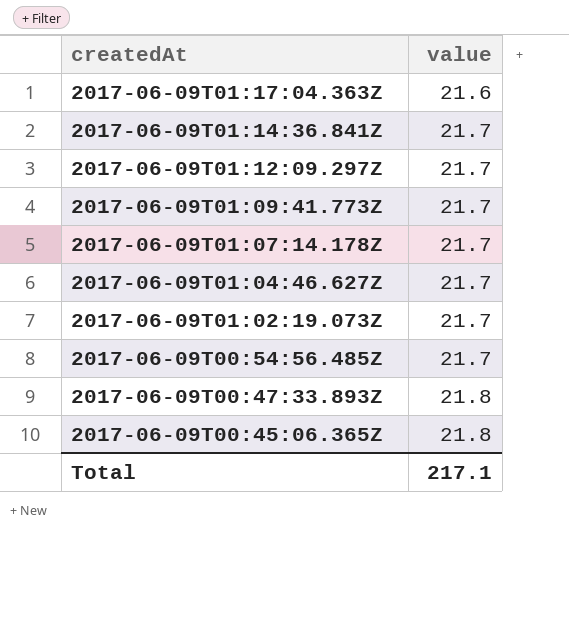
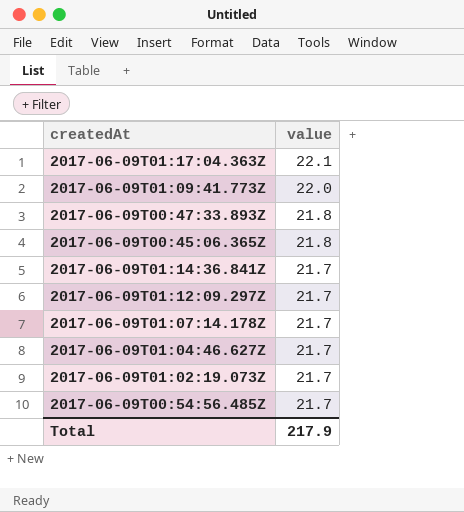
row order: createdAt descending -> value descending
2017-06-09T01:17:04.363Z | value: 21.6 -> 22.1
2017-06-09T01:09:41.773Z | value: 21.7 -> 22.0
Total | value: 217.1 -> 217.9

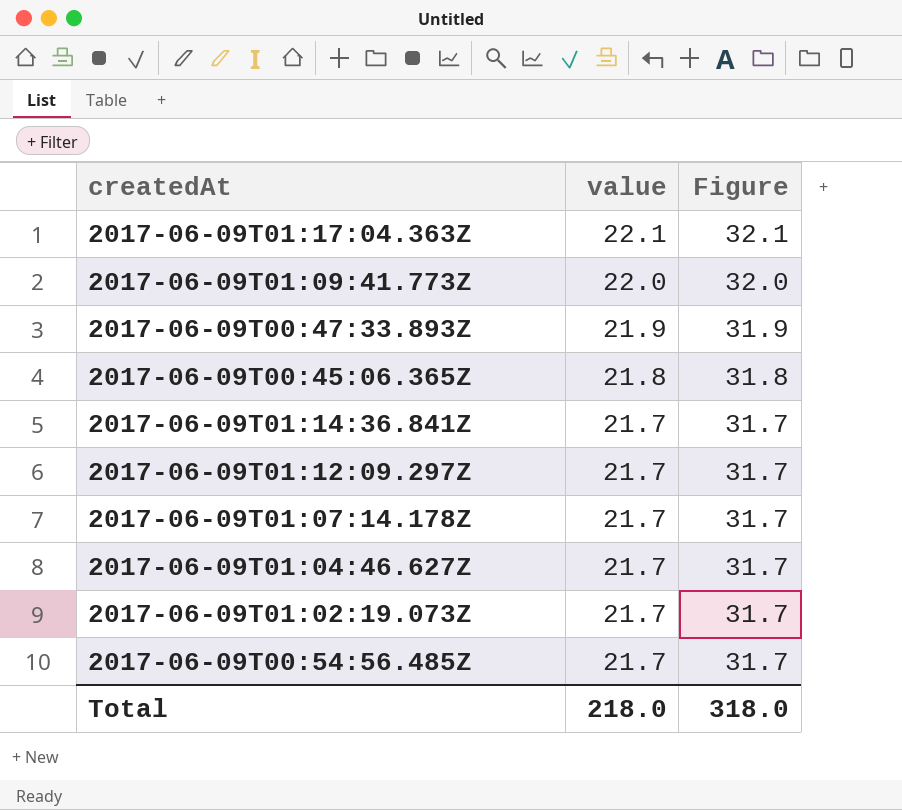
column Figure | formula: none -> [value] + 10
2017-06-09T00:47:33.893Z | value: 21.8 -> 21.9
Total | value: 217.9 -> 218.0

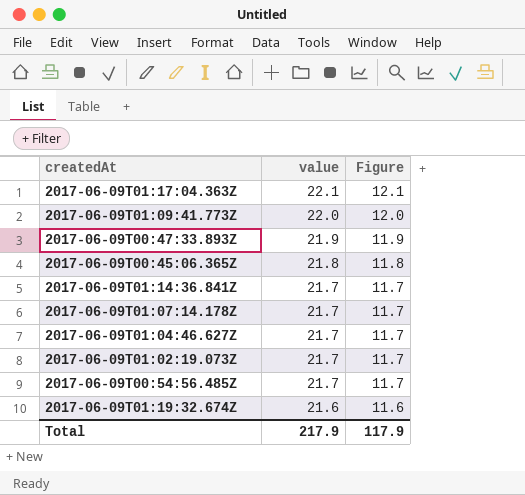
column Figure | formula: [value] + 10 -> [value] - 10
row 2017-06-09T01:12:09.297Z: 21.7 | 31.7 -> none
row 2017-06-09T01:19:32.674Z: none -> 21.6 | 11.6
Total | value: 218.0 -> 217.9
Total | Figure: 318.0 -> 117.9

